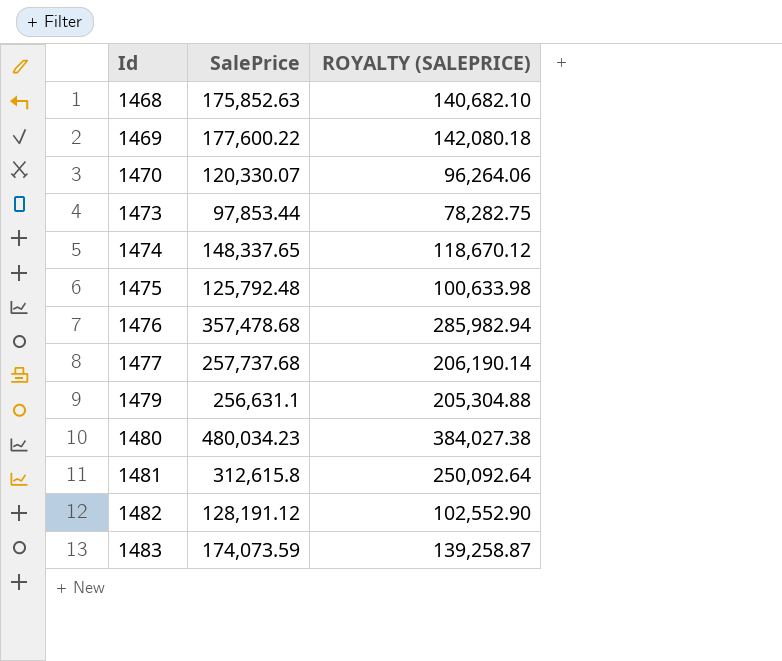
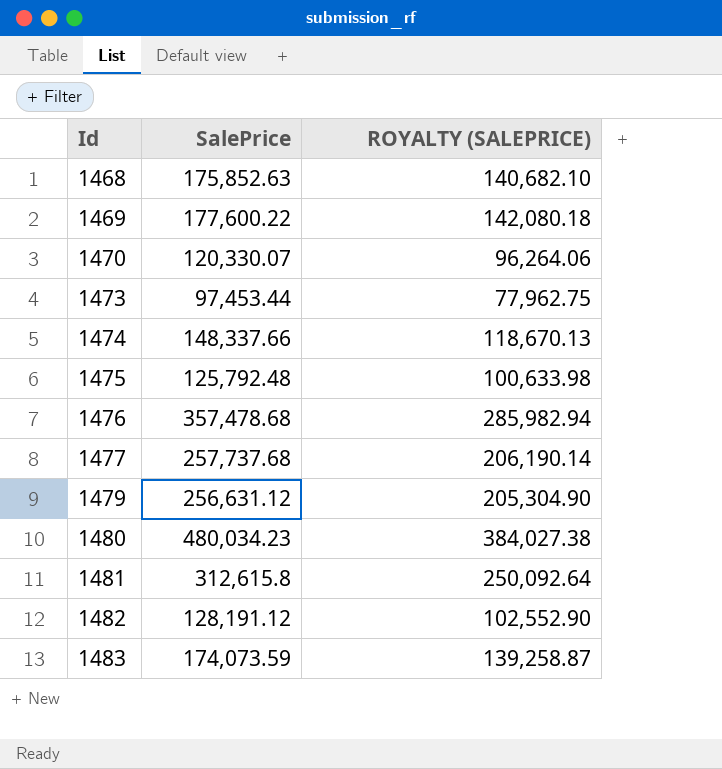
1473 | SalePrice: 97,853.44 -> 97,453.44
1473 | ROYALTY (SALEPRICE): 78,282.75 -> 77,962.75
1474 | SalePrice: 148,337.65 -> 148,337.66
1474 | ROYALTY (SALEPRICE): 118,670.12 -> 118,670.13
1479 | SalePrice: 256,631.1 -> 256,631.12
1479 | ROYALTY (SALEPRICE): 205,304.88 -> 205,304.90

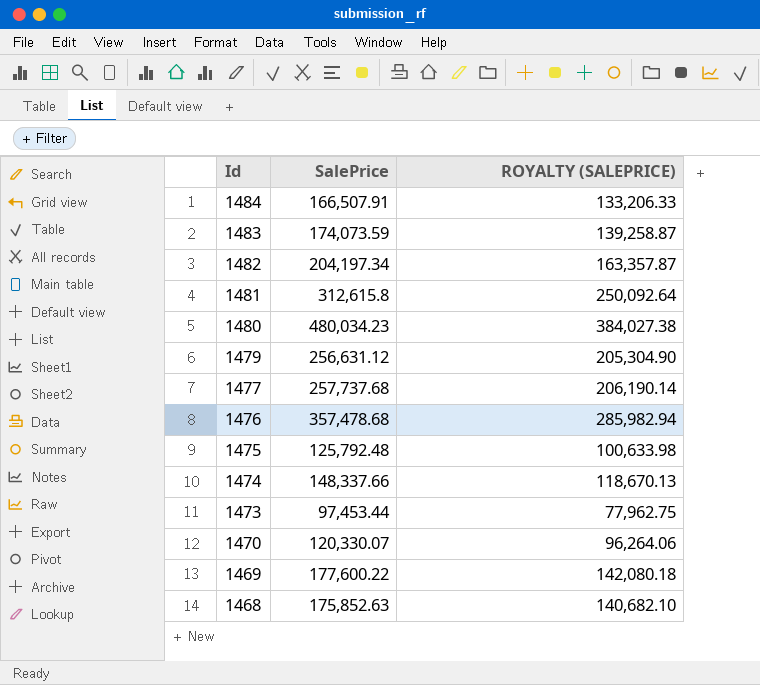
row order: Id ascending -> Id descending
row 1484: none -> 166,507.91 | 133,206.33
1482 | SalePrice: 128,191.12 -> 204,197.34
1482 | ROYALTY (SALEPRICE): 102,552.90 -> 163,357.87

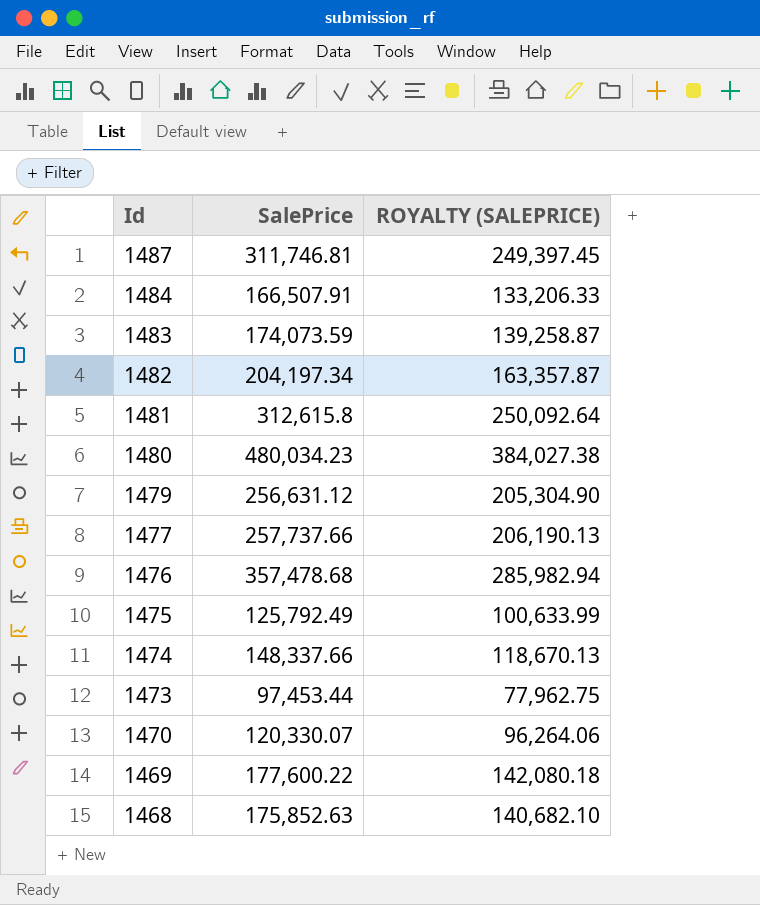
row 1487: none -> 311,746.81 | 249,397.45
1477 | SalePrice: 257,737.68 -> 257,737.66
1477 | ROYALTY (SALEPRICE): 206,190.14 -> 206,190.13
1475 | SalePrice: 125,792.48 -> 125,792.49
1475 | ROYALTY (SALEPRICE): 100,633.98 -> 100,633.99

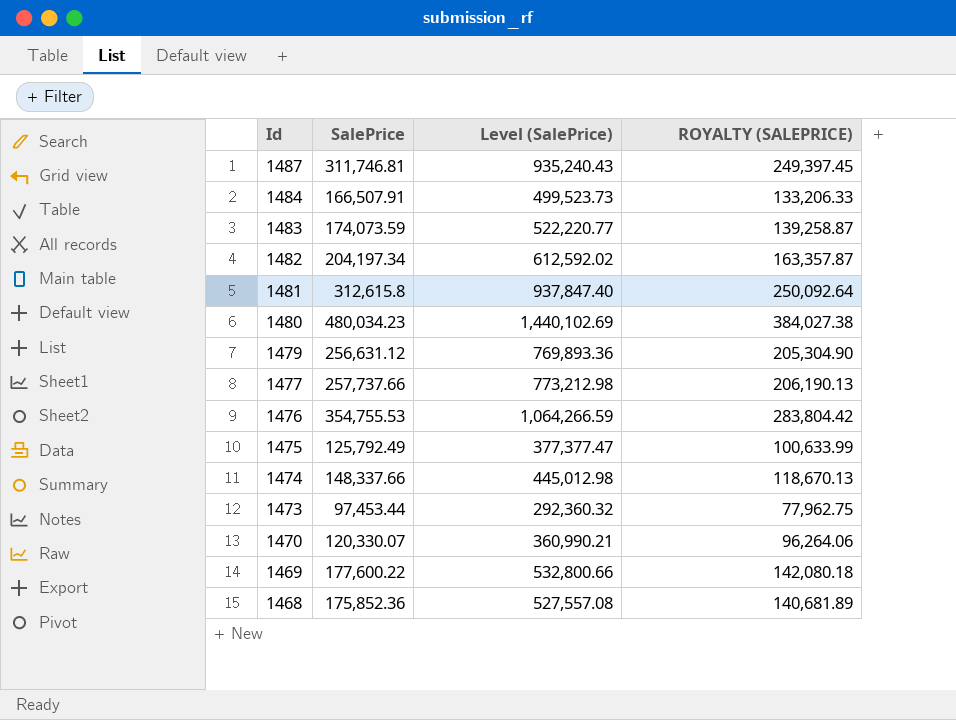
column Level (SalePrice) | formula: none -> [SalePrice] * 3
1476 | SalePrice: 357,478.68 -> 354,755.53
1476 | ROYALTY (SALEPRICE): 285,982.94 -> 283,804.42
1468 | SalePrice: 175,852.63 -> 175,852.36
1468 | ROYALTY (SALEPRICE): 140,682.10 -> 140,681.89

